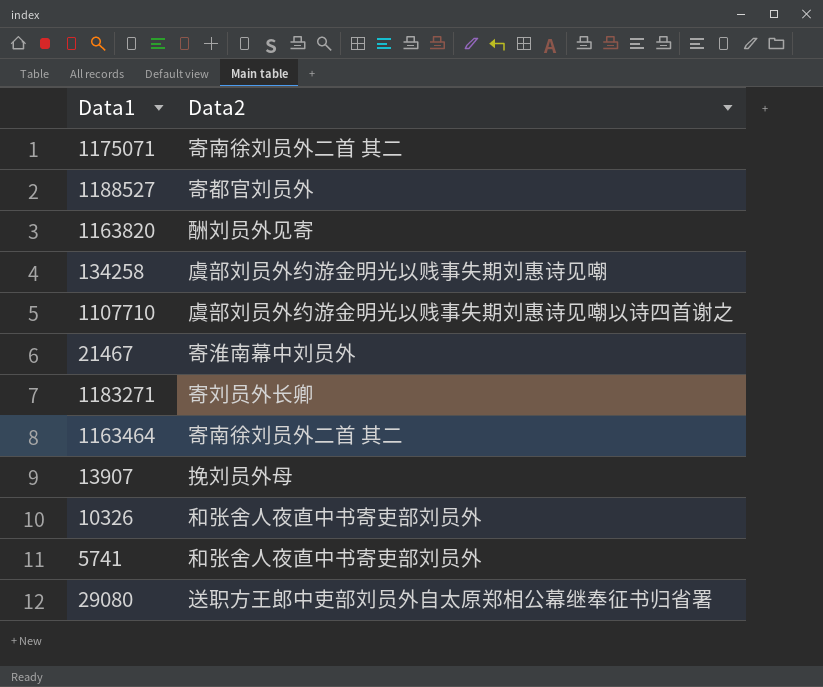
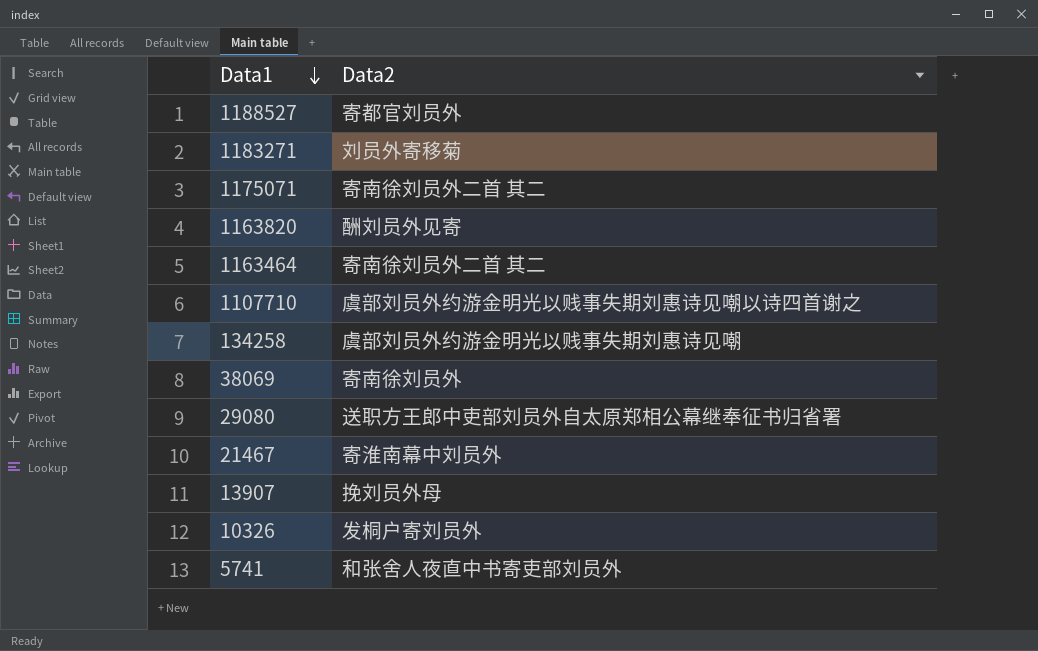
row order: none -> Data1 descending
1183271 | Data2: 寄刘员外长卿 -> 刘员外寄移菊
row 38069: none -> 寄南徐刘员外
10326 | Data2: 和张舍人夜直中书寄吏部刘员外 -> 发桐户寄刘员外

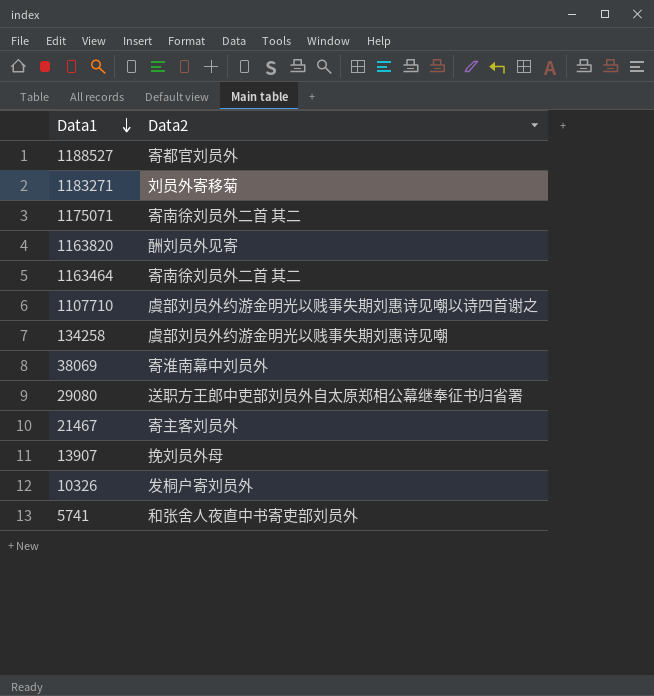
38069 | Data2: 寄南徐刘员外 -> 寄淮南幕中刘员外
21467 | Data2: 寄淮南幕中刘员外 -> 寄主客刘员外

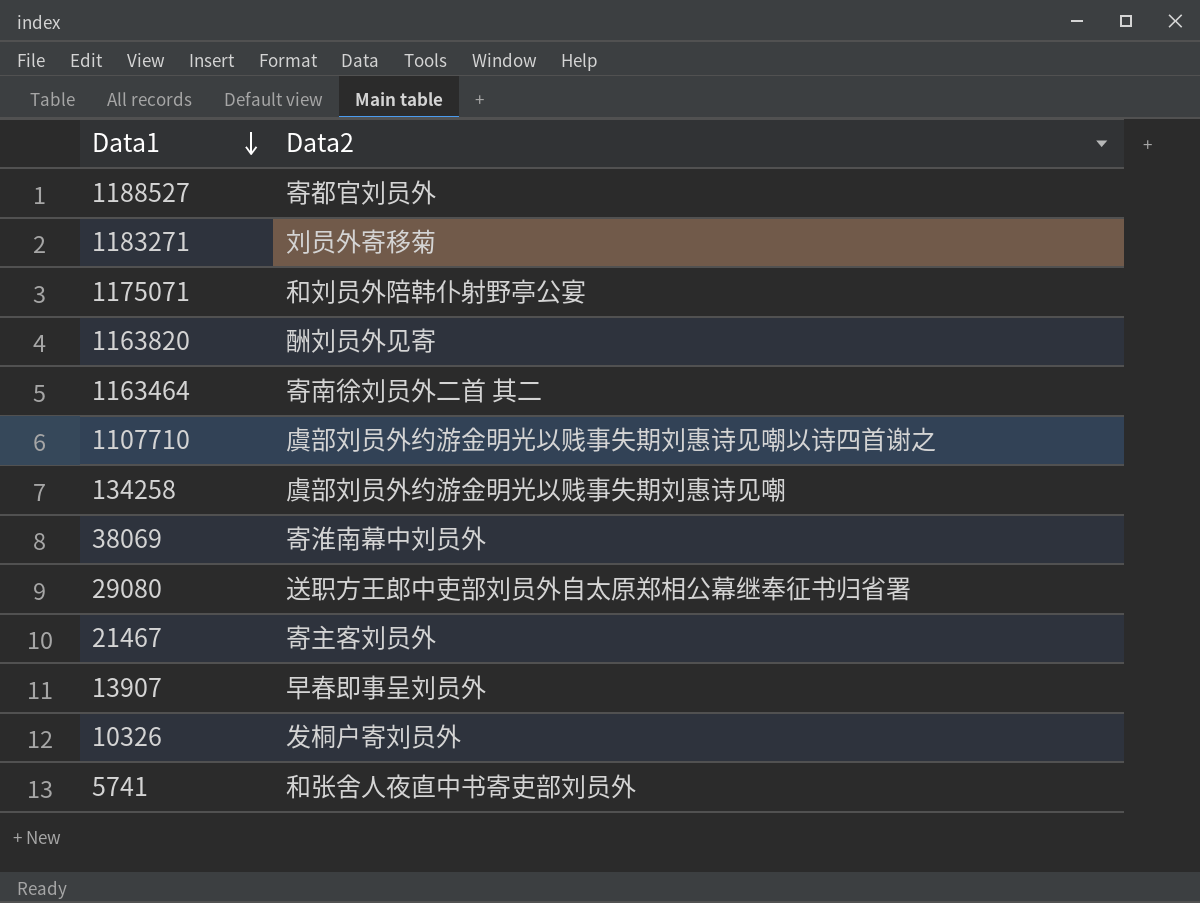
1175071 | Data2: 寄南徐刘员外二首 其二 -> 和刘员外陪韩仆射野亭公宴
13907 | Data2: 挽刘员外母 -> 早春即事呈刘员外

